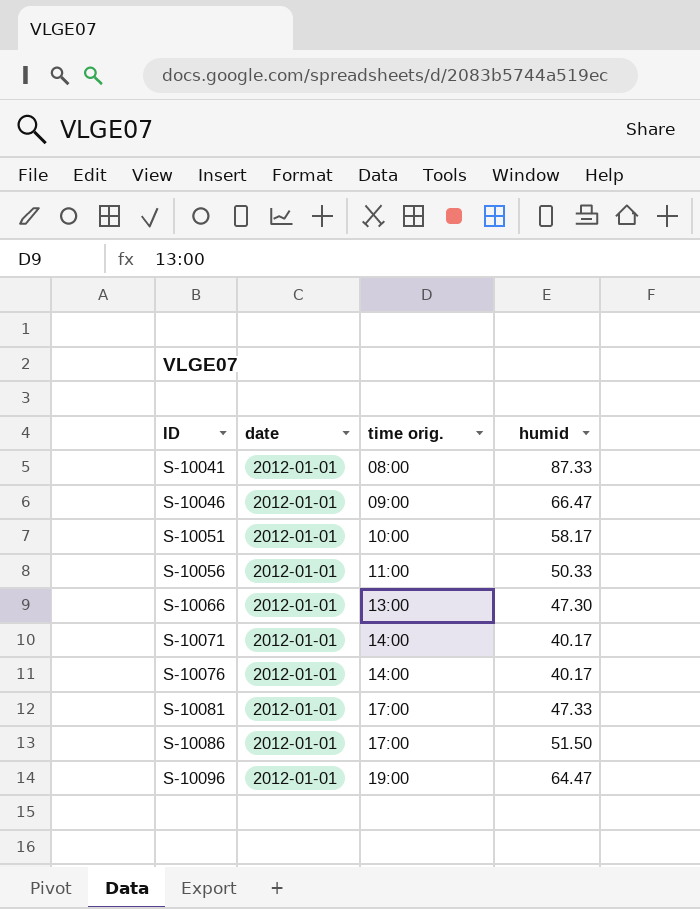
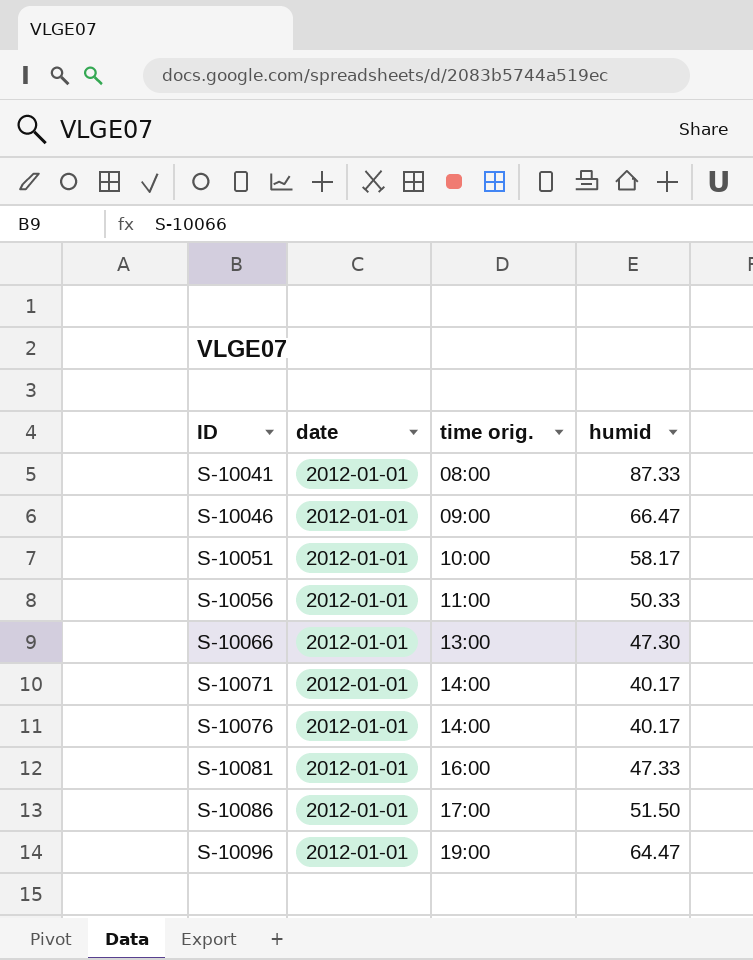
S-10081 | time orig.: 17:00 -> 16:00

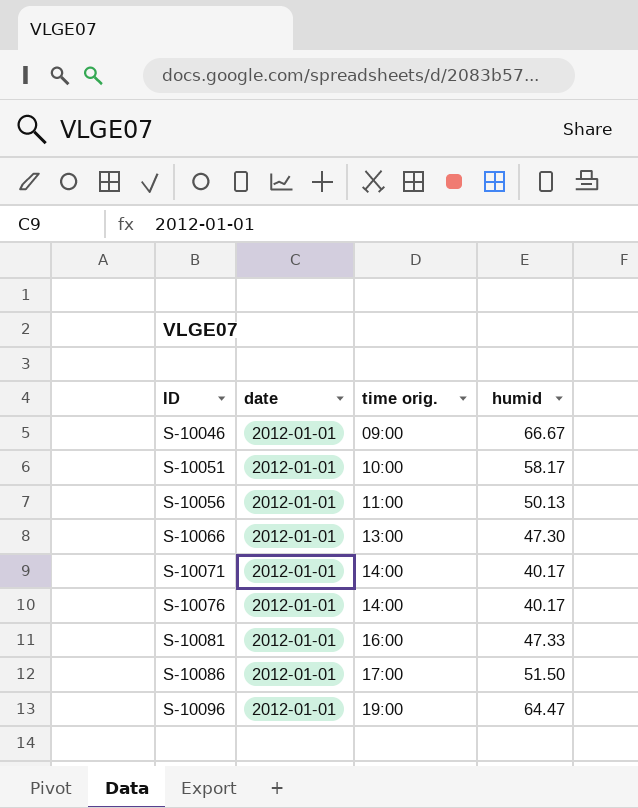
row S-10041: 2012-01-01 | 08:00 | 87.33 -> none
S-10046 | humid: 66.47 -> 66.67
S-10056 | humid: 50.33 -> 50.13

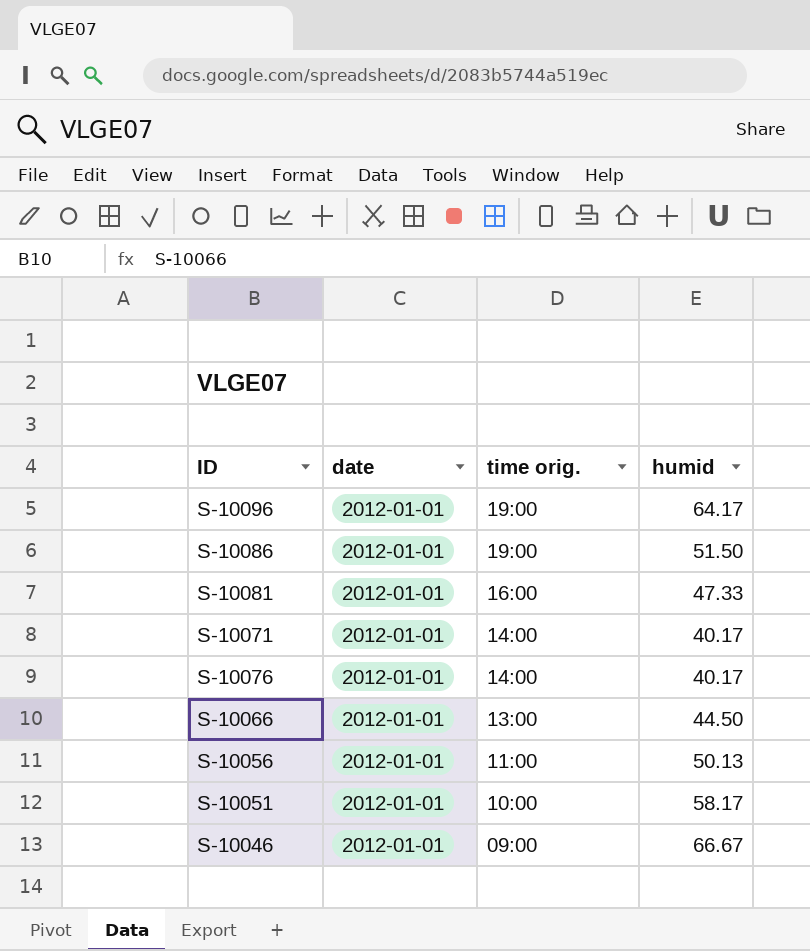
row order: ID ascending -> time orig. descending
S-10096 | humid: 64.47 -> 64.17
S-10086 | time orig.: 17:00 -> 19:00
S-10066 | humid: 47.30 -> 44.50

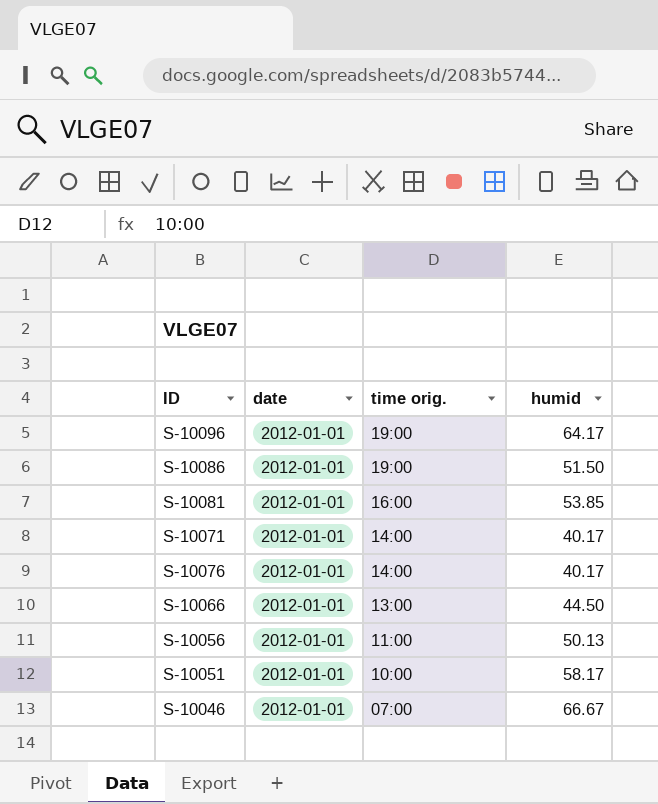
S-10081 | humid: 47.33 -> 53.85
S-10046 | time orig.: 09:00 -> 07:00

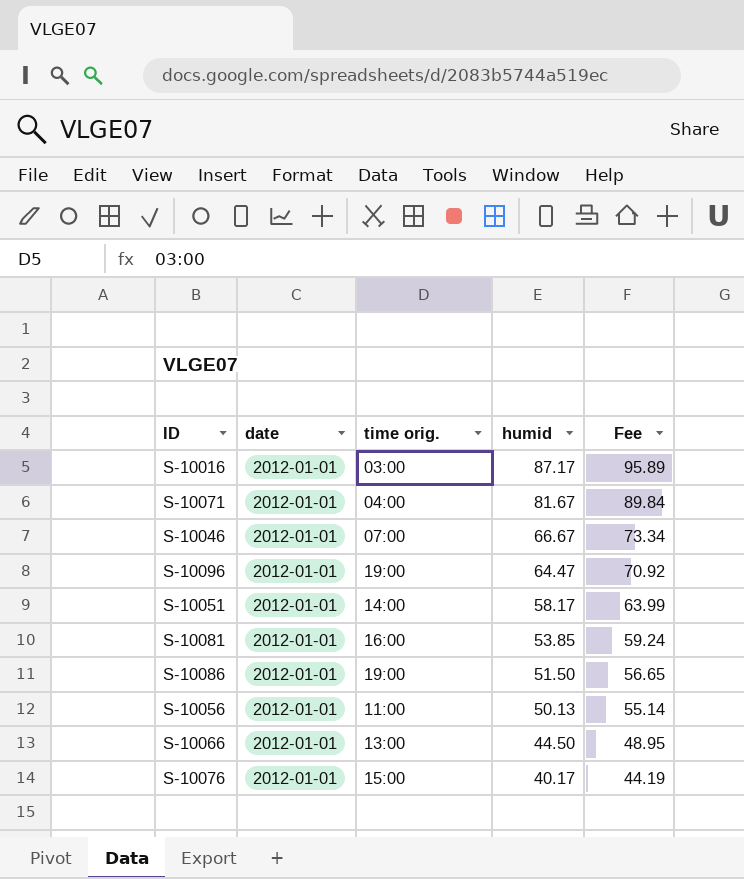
row order: time orig. descending -> humid descending
column Fee | formula: none -> [humid] * 1.1
row S-10016: none -> 2012-01-01 | 03:00 | 87.17 | 95.89
S-10071 | time orig.: 14:00 -> 04:00
S-10071 | humid: 40.17 -> 81.67
S-10096 | humid: 64.17 -> 64.47
S-10051 | time orig.: 10:00 -> 14:00
S-10076 | time orig.: 14:00 -> 15:00

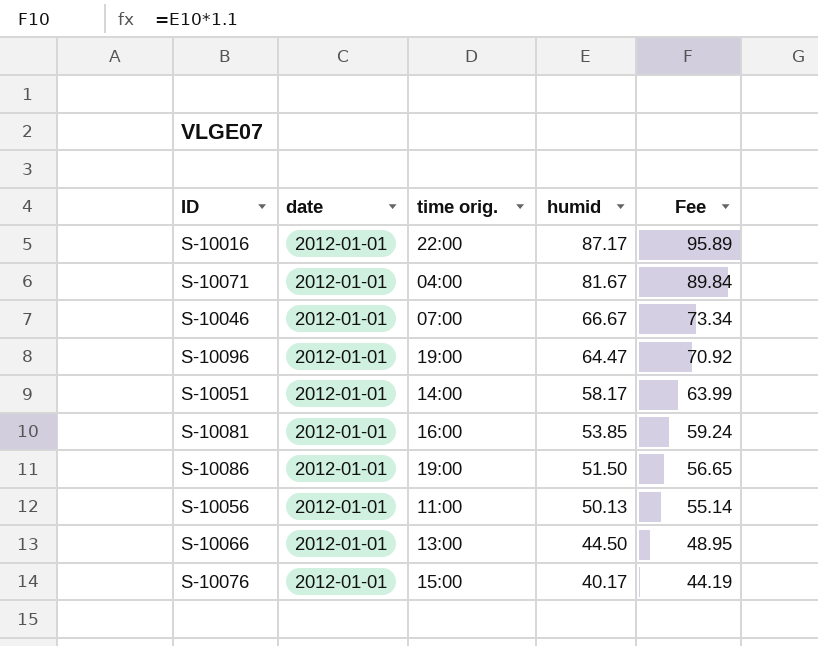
S-10016 | time orig.: 03:00 -> 22:00

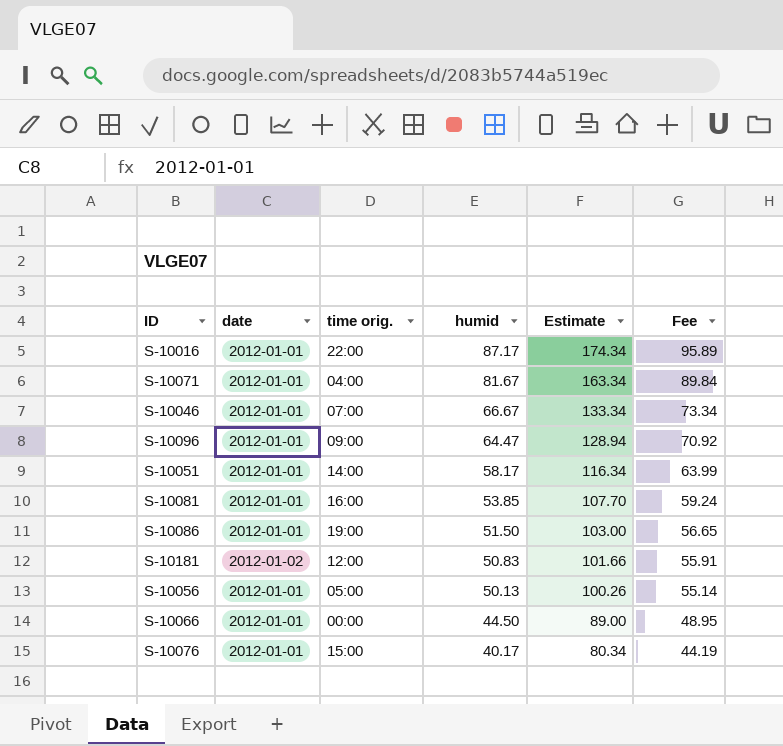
column Estimate | formula: none -> [humid] * 2
S-10096 | time orig.: 19:00 -> 09:00
row S-10181: none -> 2012-01-02 | 12:00 | 50.83 | 101.66 | 55.91
S-10056 | time orig.: 11:00 -> 05:00
S-10066 | time orig.: 13:00 -> 00:00

